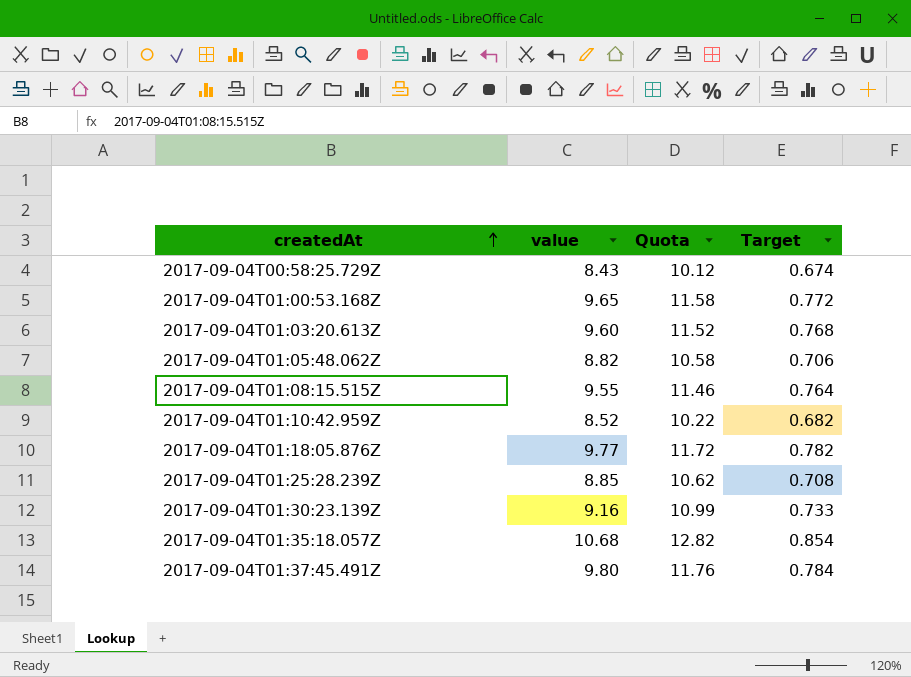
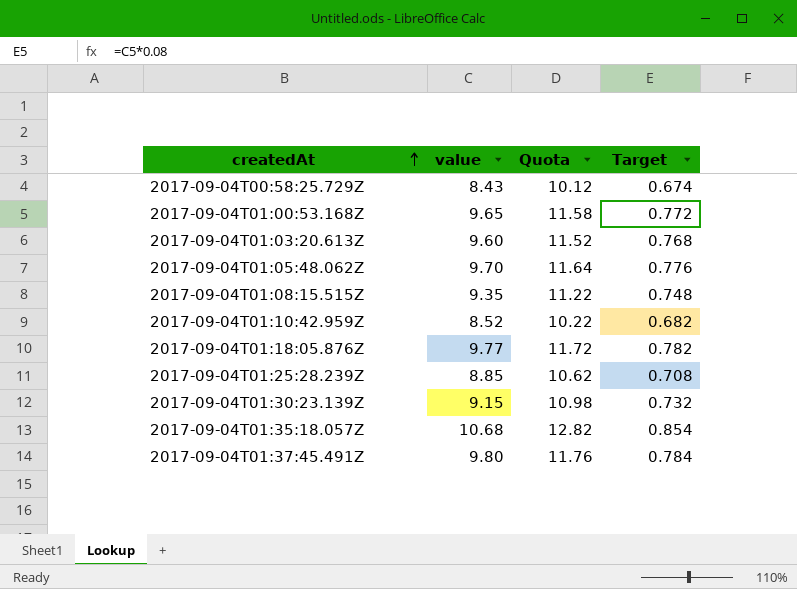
2017-09-04T01:05:48.062Z | value: 8.82 -> 9.70
2017-09-04T01:05:48.062Z | Quota: 10.58 -> 11.64
2017-09-04T01:05:48.062Z | Target: 0.706 -> 0.776
2017-09-04T01:08:15.515Z | value: 9.55 -> 9.35
2017-09-04T01:08:15.515Z | Quota: 11.46 -> 11.22
2017-09-04T01:08:15.515Z | Target: 0.764 -> 0.748
2017-09-04T01:30:23.139Z | value: 9.16 -> 9.15
2017-09-04T01:30:23.139Z | Quota: 10.99 -> 10.98
2017-09-04T01:30:23.139Z | Target: 0.733 -> 0.732

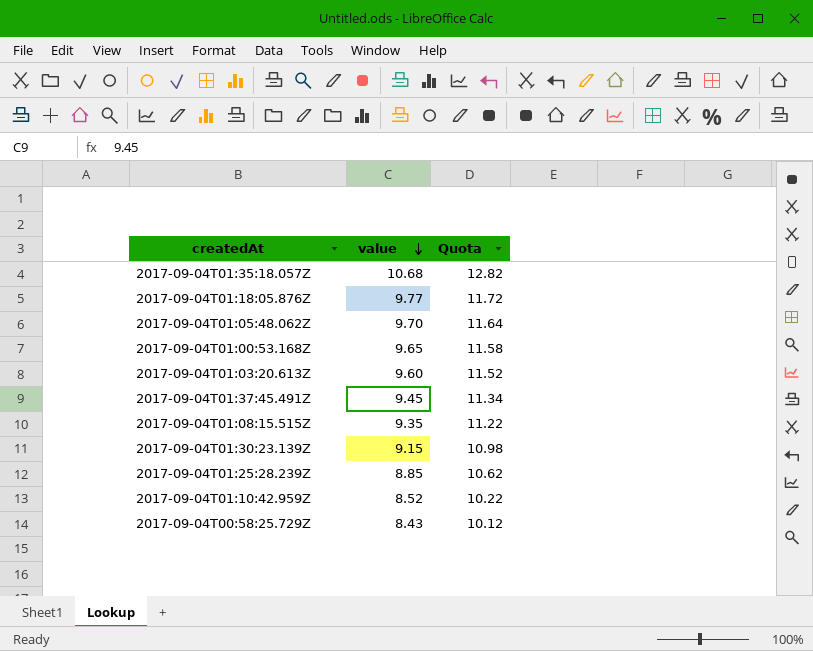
row order: createdAt ascending -> value descending
column Target | formula: [value] * 0.08 -> none
2017-09-04T01:37:45.491Z | value: 9.80 -> 9.45
2017-09-04T01:37:45.491Z | Quota: 11.76 -> 11.34

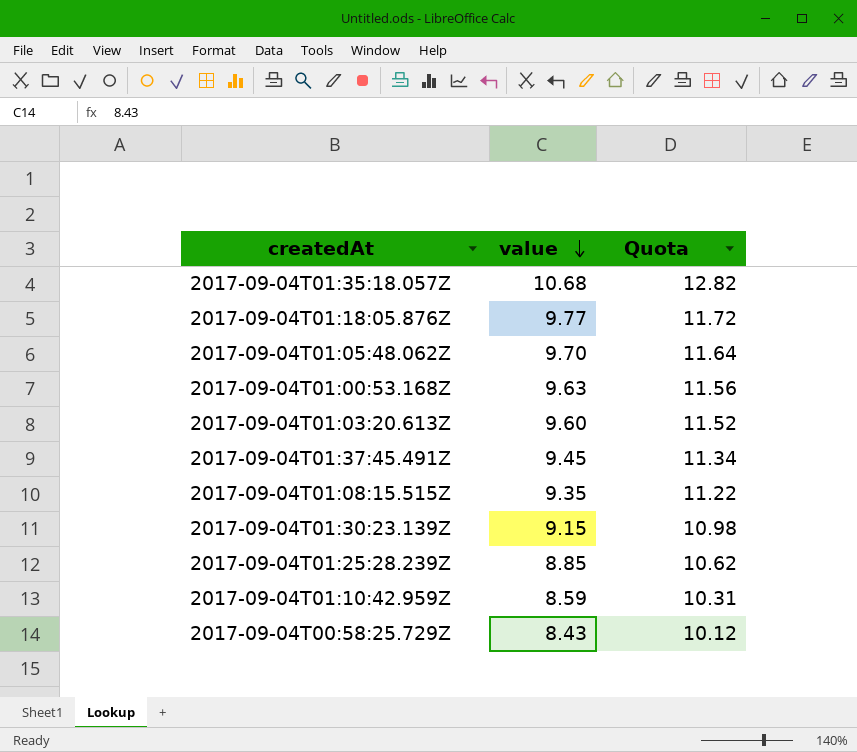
2017-09-04T01:00:53.168Z | value: 9.65 -> 9.63
2017-09-04T01:00:53.168Z | Quota: 11.58 -> 11.56
2017-09-04T01:10:42.959Z | value: 8.52 -> 8.59
2017-09-04T01:10:42.959Z | Quota: 10.22 -> 10.31

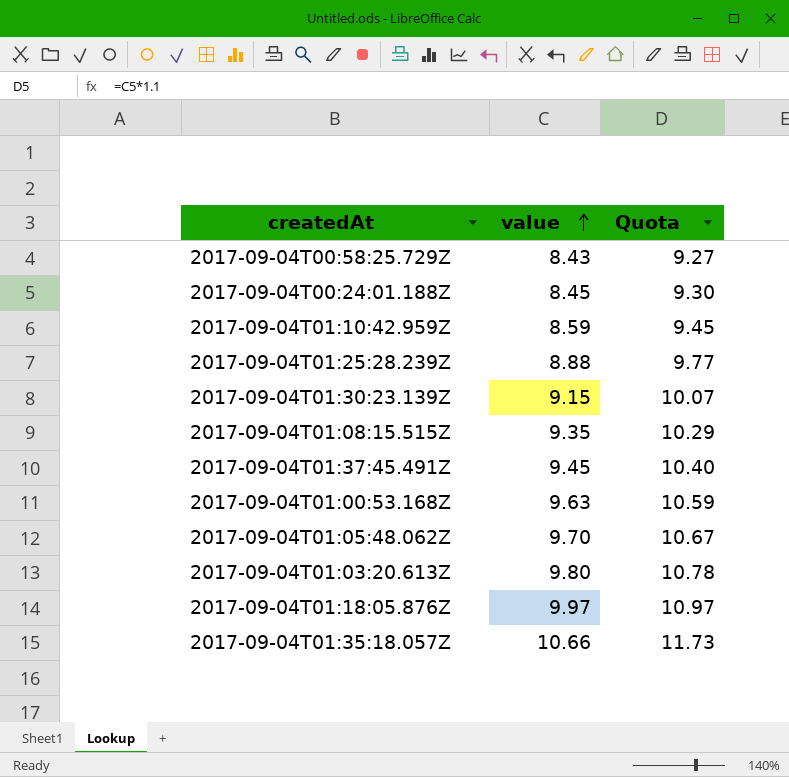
row order: value descending -> value ascending
column Quota | formula: [value] * 1.2 -> [value] * 1.1
row 2017-09-04T00:24:01.188Z: none -> 8.45 | 9.30
2017-09-04T01:25:28.239Z | value: 8.85 -> 8.88
2017-09-04T01:03:20.613Z | value: 9.60 -> 9.80
2017-09-04T01:18:05.876Z | value: 9.77 -> 9.97
2017-09-04T01:35:18.057Z | value: 10.68 -> 10.66

